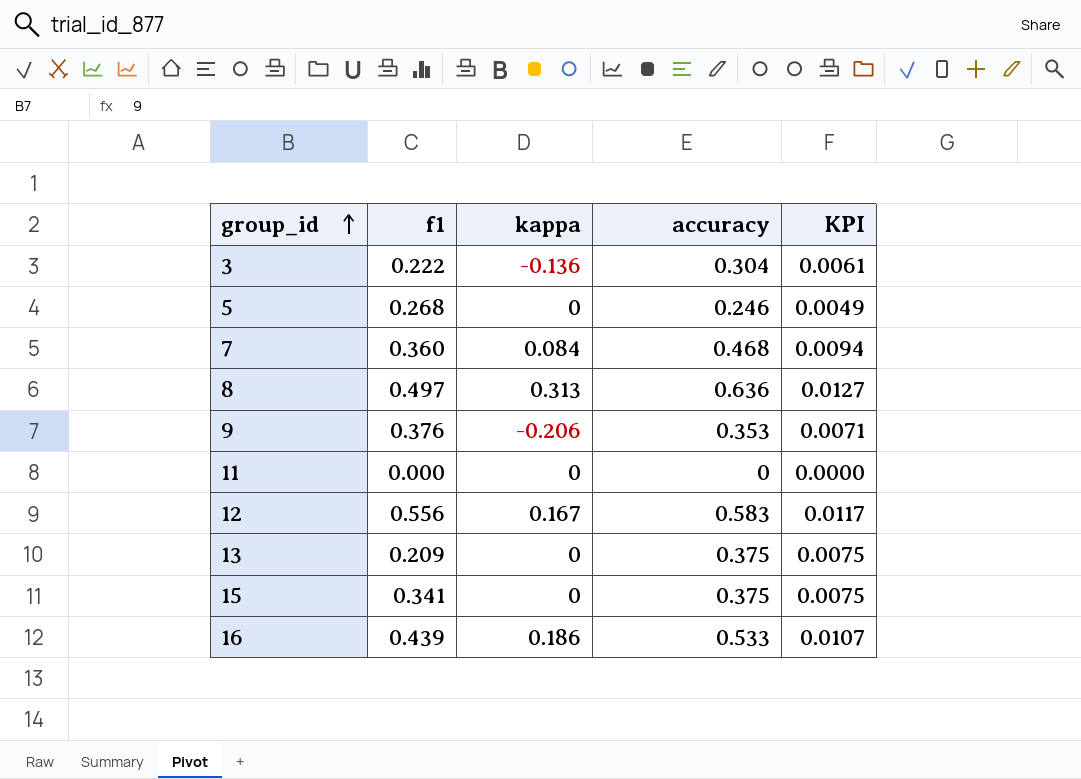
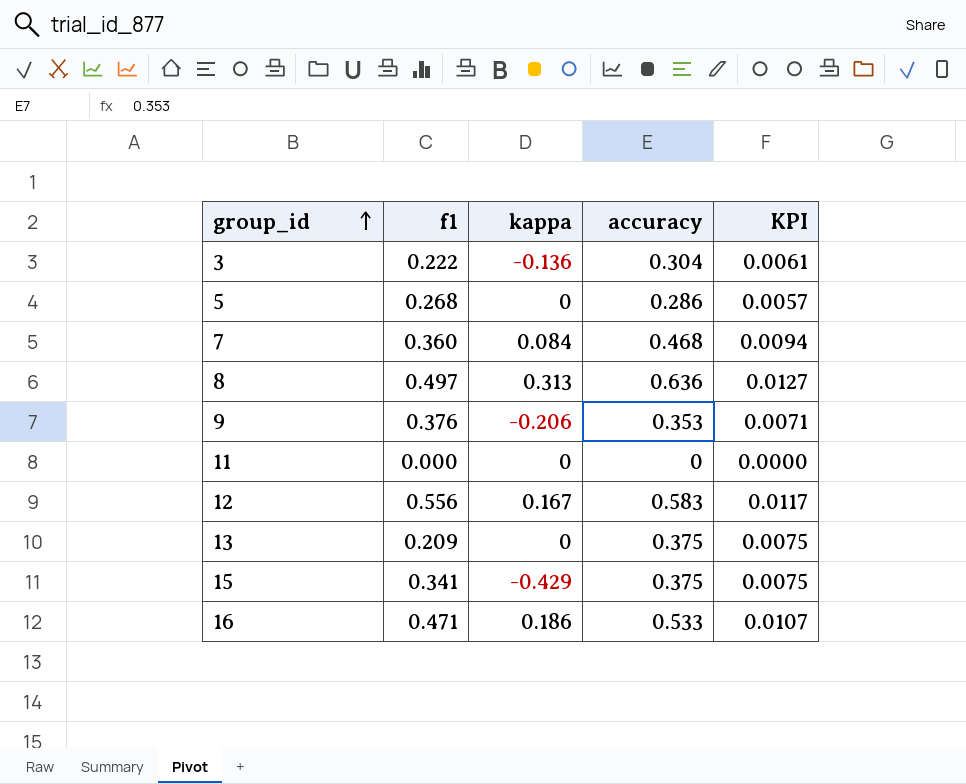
5 | accuracy: 0.246 -> 0.286
5 | KPI: 0.0049 -> 0.0057
15 | kappa: 0 -> -0.429
16 | f1: 0.439 -> 0.471

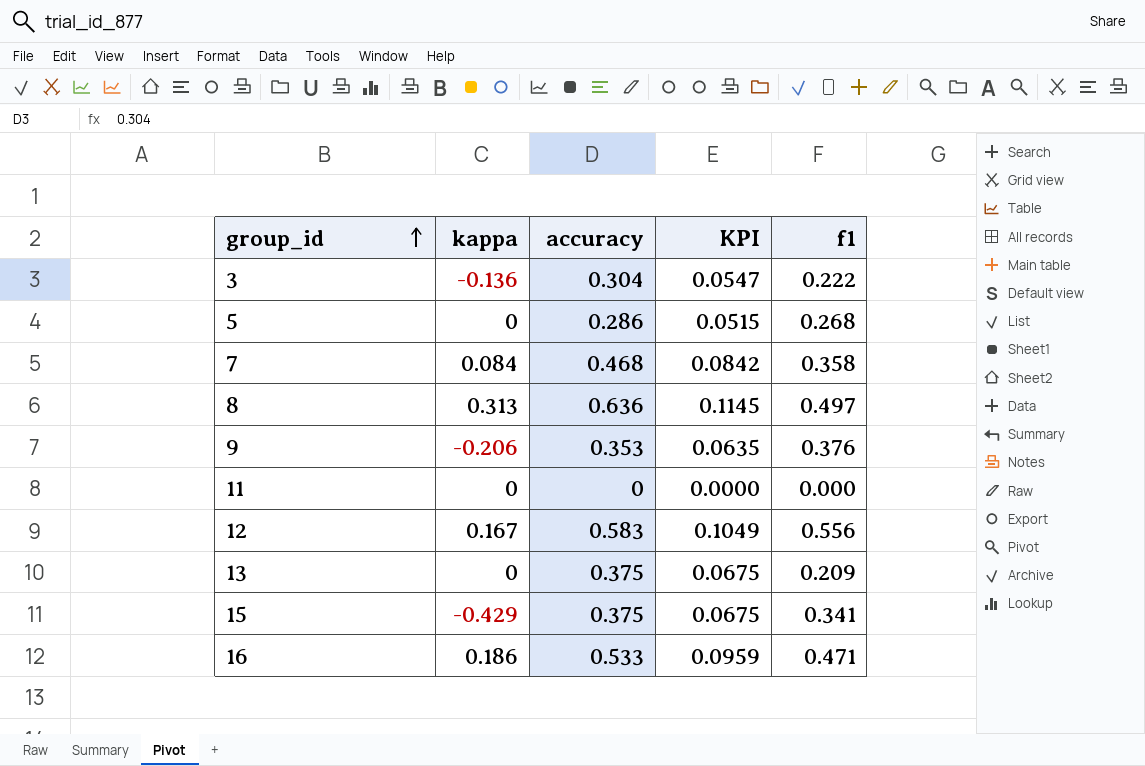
column KPI | formula: [accuracy] * 0.02 -> [accuracy] * 0.18
column f1 | position: 2 -> 5
7 | f1: 0.360 -> 0.358

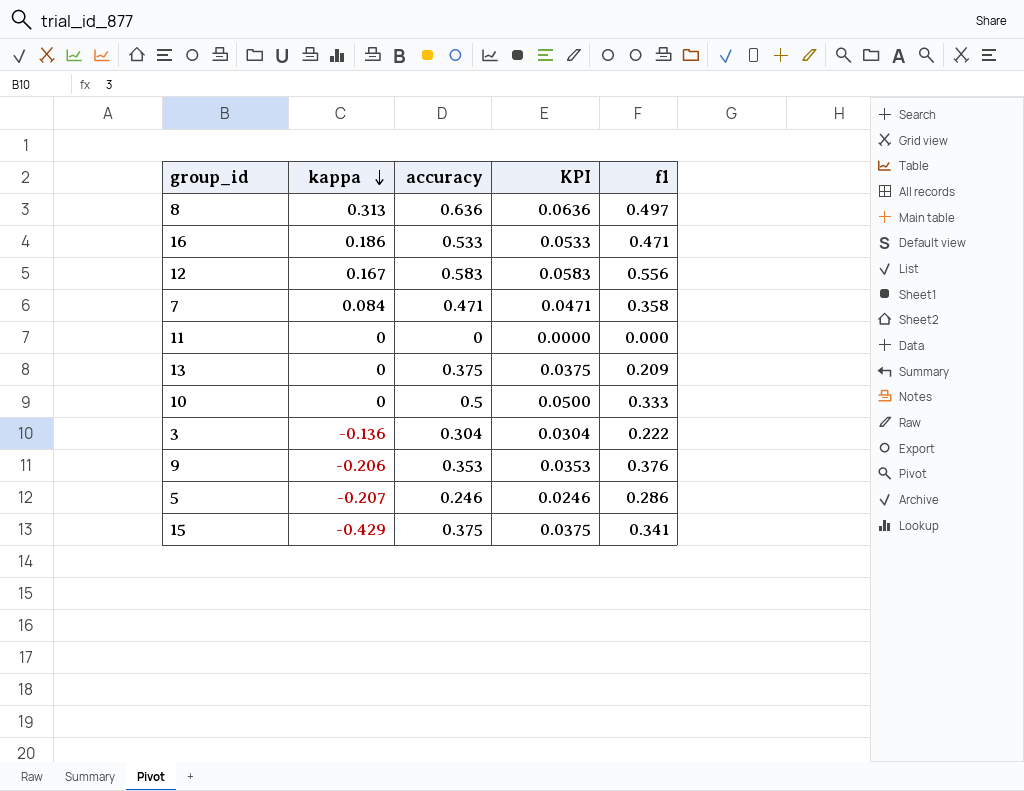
row order: group_id ascending -> kappa descending
column KPI | formula: [accuracy] * 0.18 -> [accuracy] * 0.1
7 | accuracy: 0.468 -> 0.471
row 10: none -> 0 | 0.5 | 0.0500 | 0.333
5 | kappa: 0 -> -0.207
5 | accuracy: 0.286 -> 0.246
5 | f1: 0.268 -> 0.286

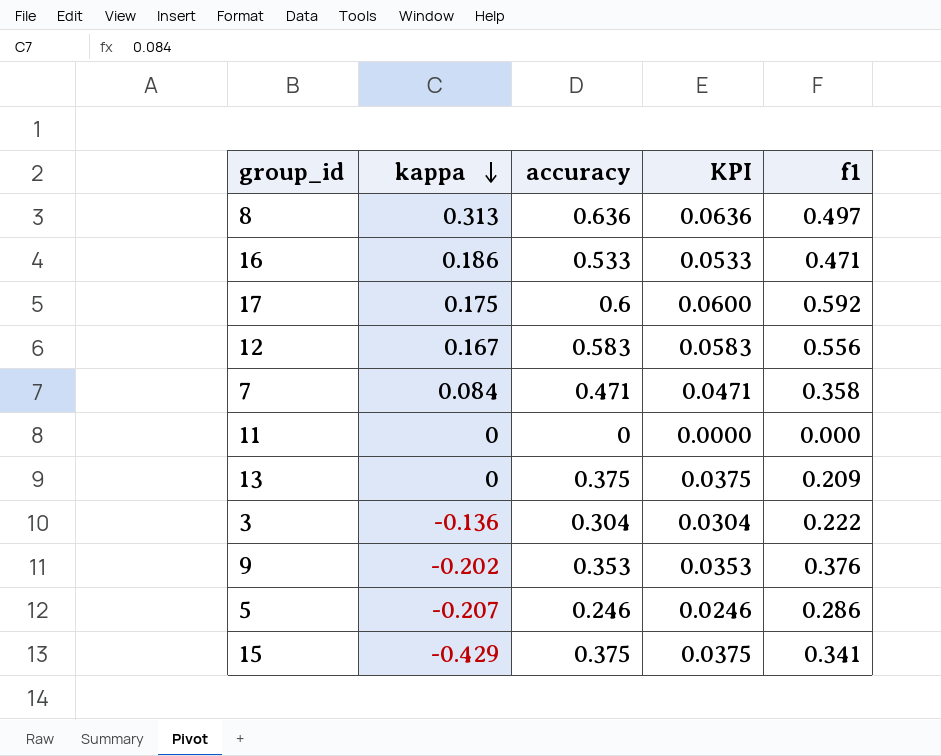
row 10: 0 | 0.5 | 0.0500 | 0.333 -> none
row 17: none -> 0.175 | 0.6 | 0.0600 | 0.592
9 | kappa: -0.206 -> -0.202

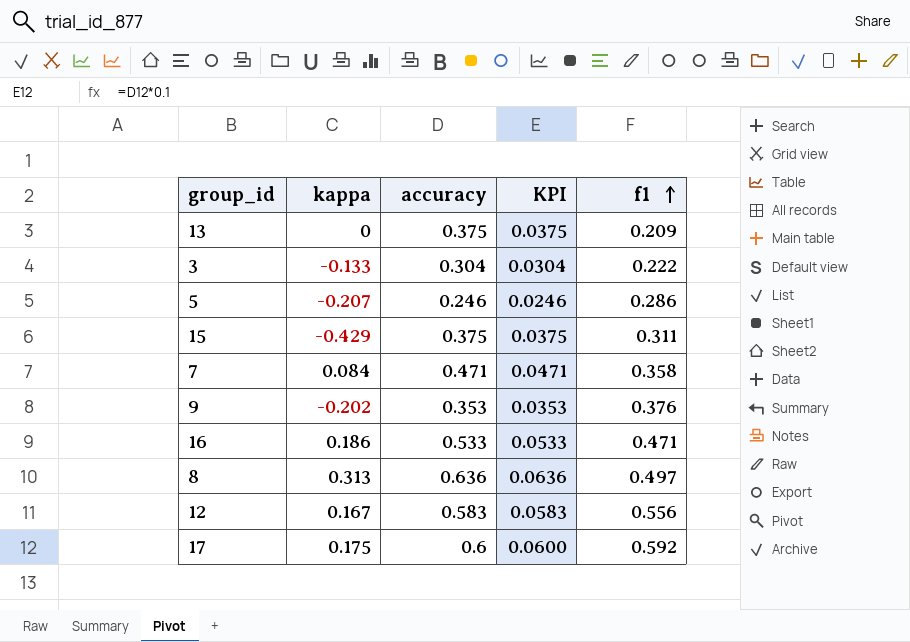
row order: kappa descending -> f1 ascending
row 11: 0 | 0 | 0.0000 | 0.000 -> none
3 | kappa: -0.136 -> -0.133
15 | f1: 0.341 -> 0.311

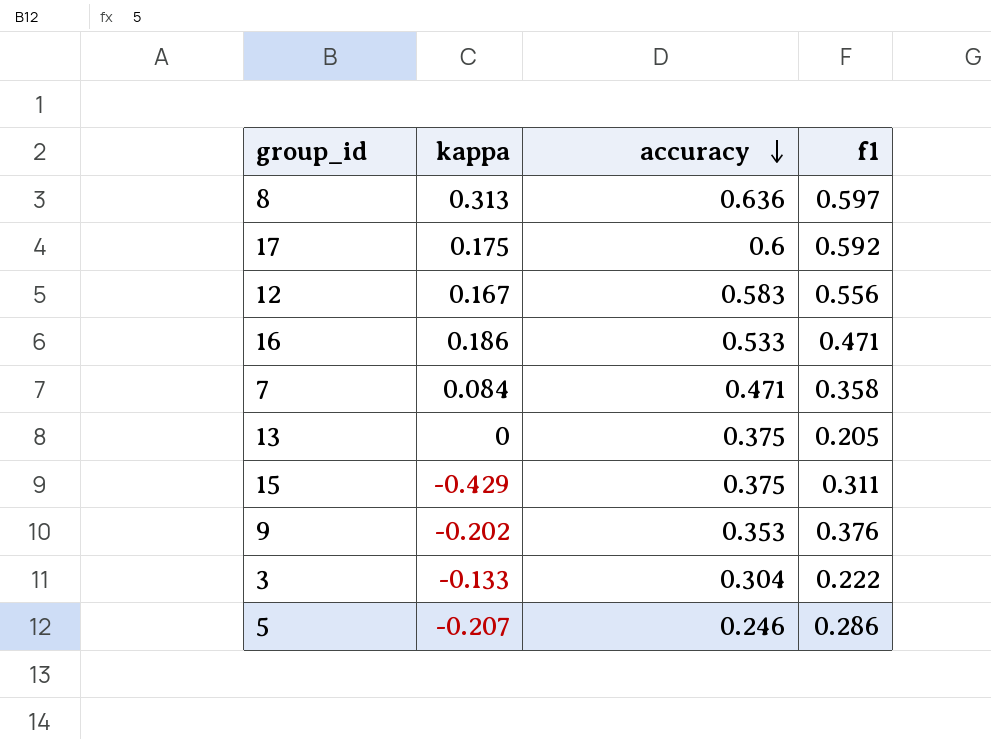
row order: f1 ascending -> accuracy descending
column KPI | formula: [accuracy] * 0.1 -> none
8 | f1: 0.497 -> 0.597
13 | f1: 0.209 -> 0.205

